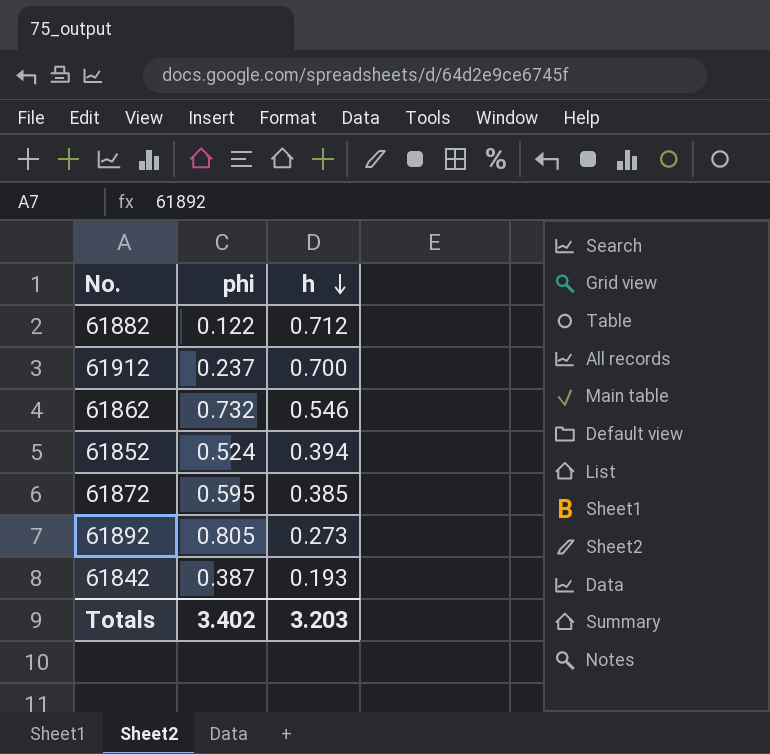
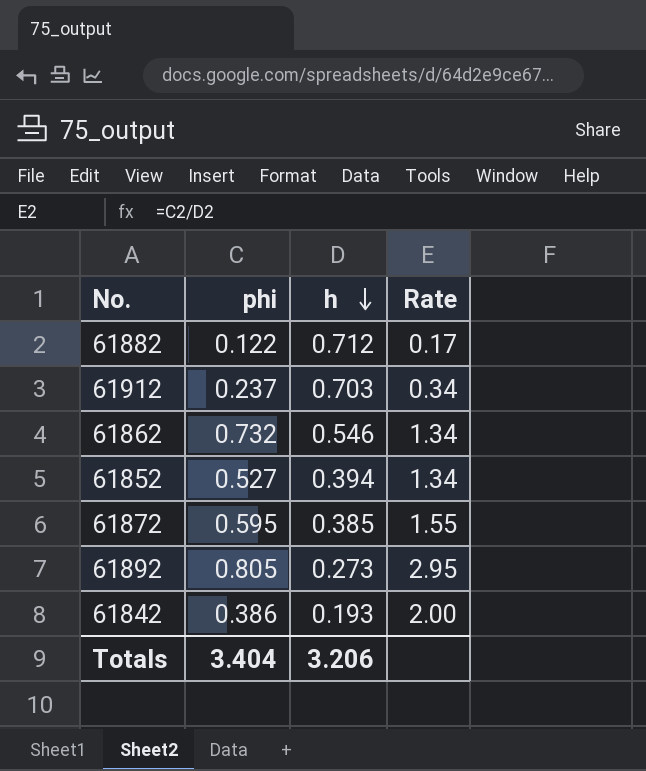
column Rate | formula: none -> [phi] / [h]
61912 | h: 0.700 -> 0.703
61852 | phi: 0.524 -> 0.527
61842 | phi: 0.387 -> 0.386
Totals | phi: 3.402 -> 3.404
Totals | h: 3.203 -> 3.206

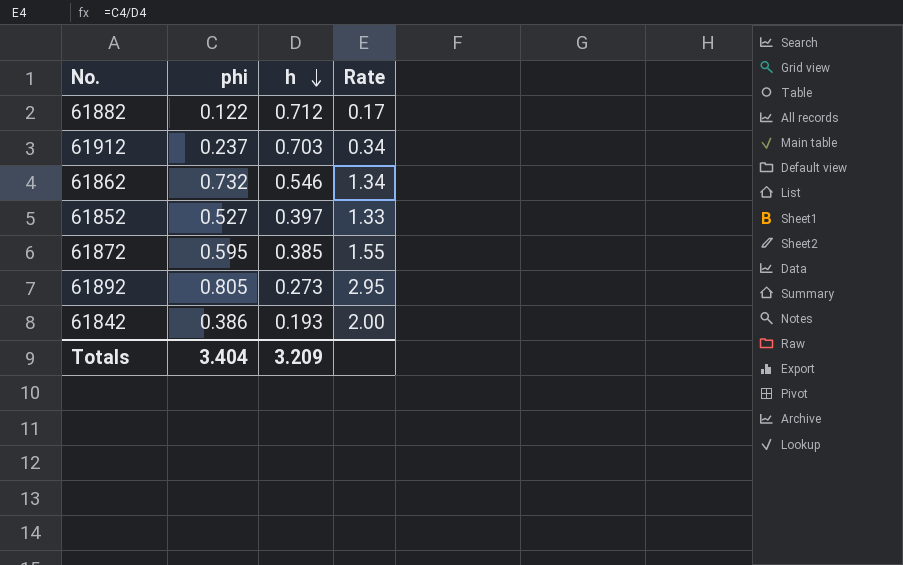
61852 | h: 0.394 -> 0.397
61852 | Rate: 1.34 -> 1.33
Totals | h: 3.206 -> 3.209

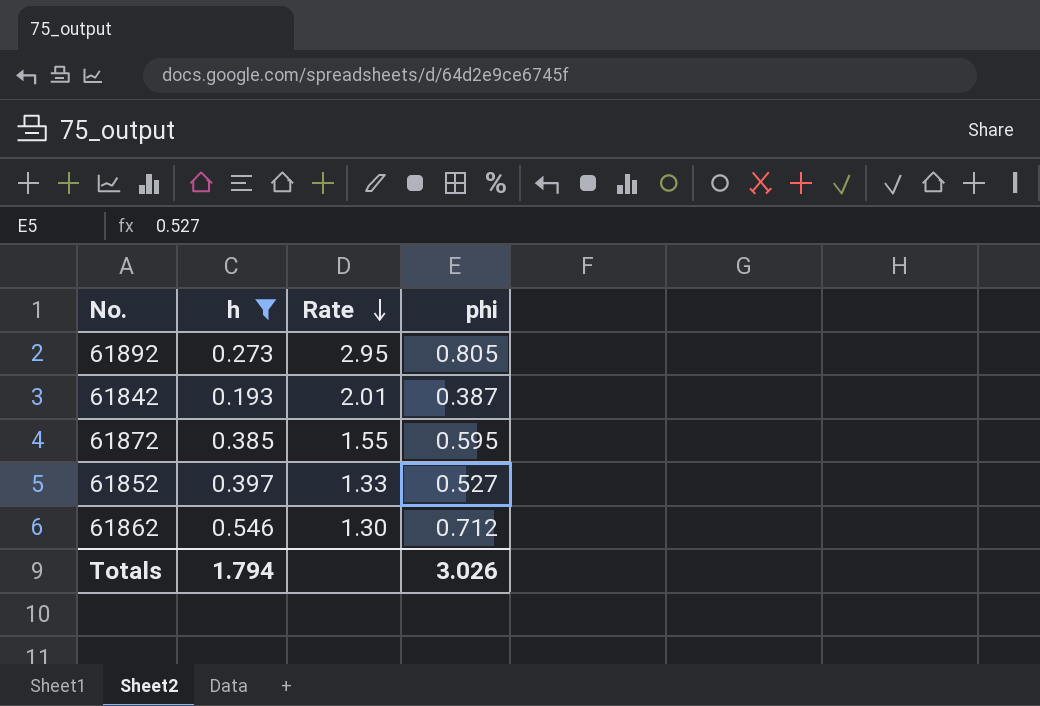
filter: none -> h <= 0.546
row order: h descending -> Rate descending
column phi | position: 2 -> 4
61842 | Rate: 2.00 -> 2.01
61842 | phi: 0.386 -> 0.387
61862 | Rate: 1.34 -> 1.30
61862 | phi: 0.732 -> 0.712
Totals | h: 3.209 -> 1.794
Totals | phi: 3.404 -> 3.026

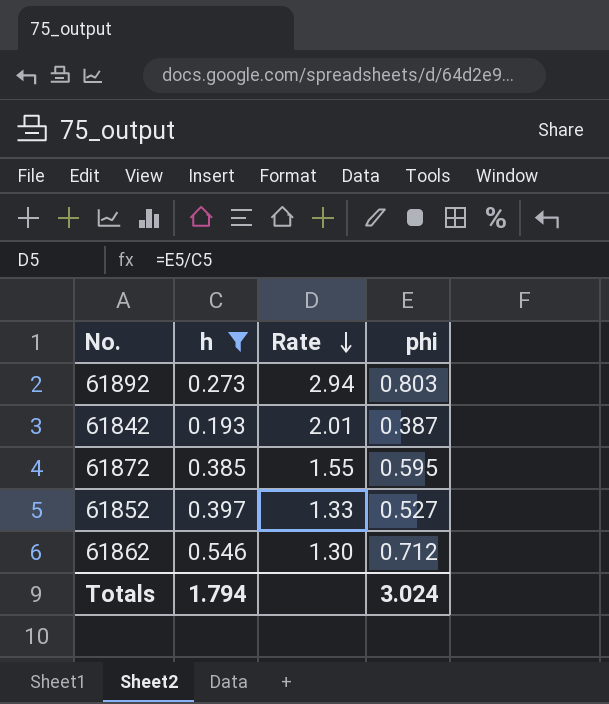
61892 | Rate: 2.95 -> 2.94
61892 | phi: 0.805 -> 0.803
Totals | phi: 3.026 -> 3.024

